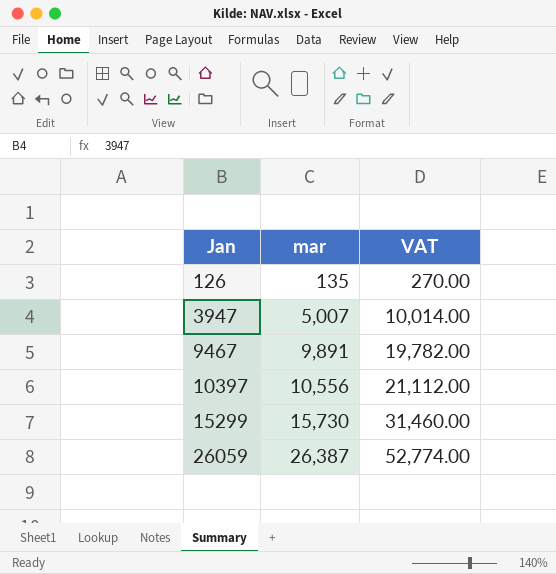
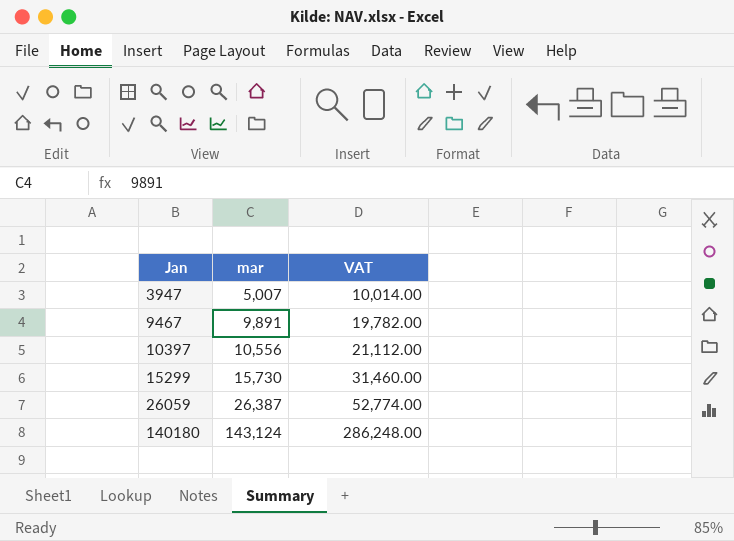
row 126: 135 | 270.00 -> none
row 140180: none -> 143,124 | 286,248.00

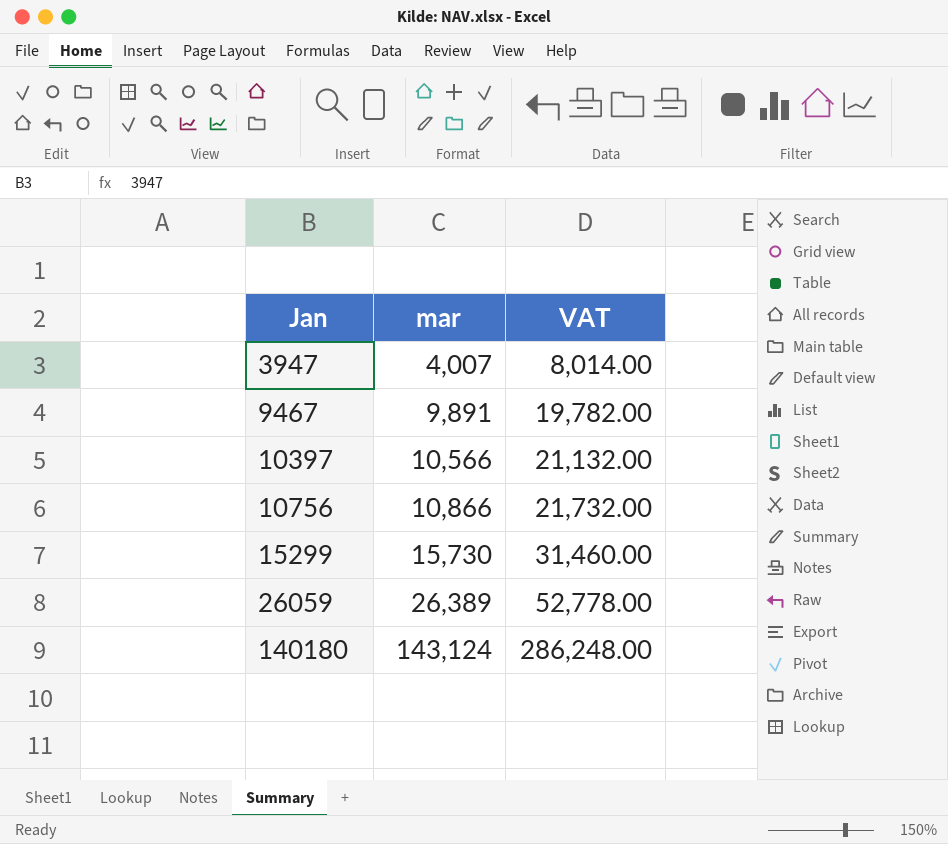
3947 | mar: 5,007 -> 4,007
3947 | VAT: 10,014.00 -> 8,014.00
10397 | mar: 10,556 -> 10,566
10397 | VAT: 21,112.00 -> 21,132.00
row 10756: none -> 10,866 | 21,732.00
26059 | mar: 26,387 -> 26,389
26059 | VAT: 52,774.00 -> 52,778.00

